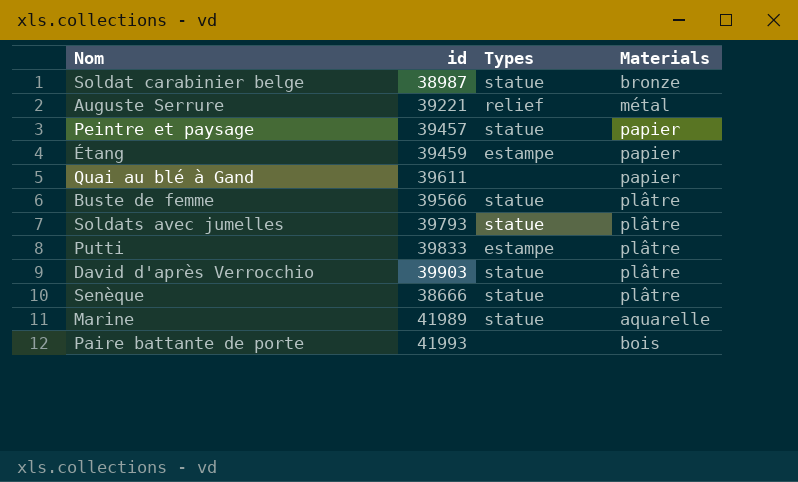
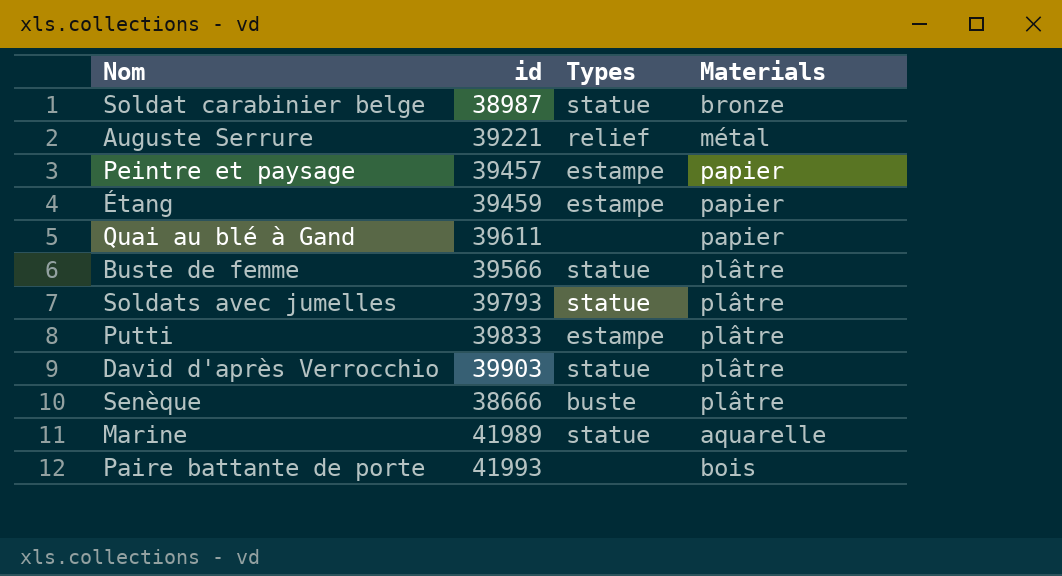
Peintre et paysage | Types: statue -> estampe
Senèque | Types: statue -> buste

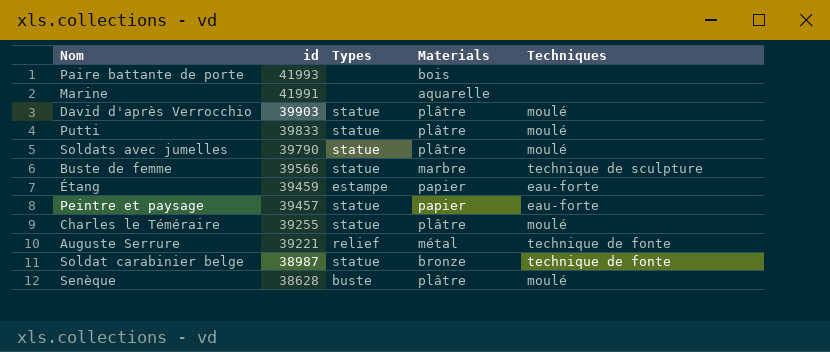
row order: none -> id descending
column Techniques | position: none -> 5
row Quai au blé à Gand: 39611 | none | papier -> none
Marine | id: 41989 -> 41991
Marine | Types: statue -> none
Putti | Types: estampe -> statue
Soldats avec jumelles | id: 39793 -> 39790
Buste de femme | Materials: plâtre -> marbre
Peintre et paysage | Types: estampe -> statue
row Charles le Téméraire: none -> 39255 | statue | plâtre | moulé
Senèque | id: 38666 -> 38628

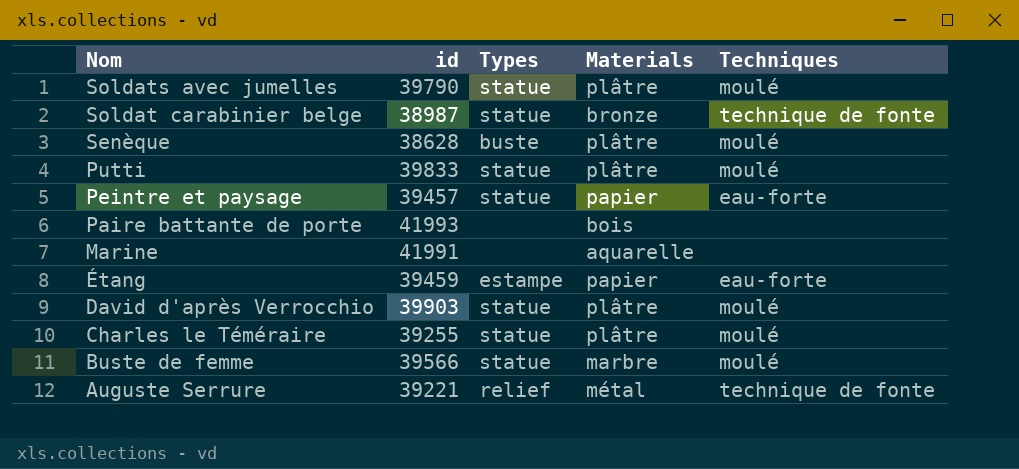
row order: id descending -> Nom descending
Buste de femme | Techniques: technique de sculpture -> moulé

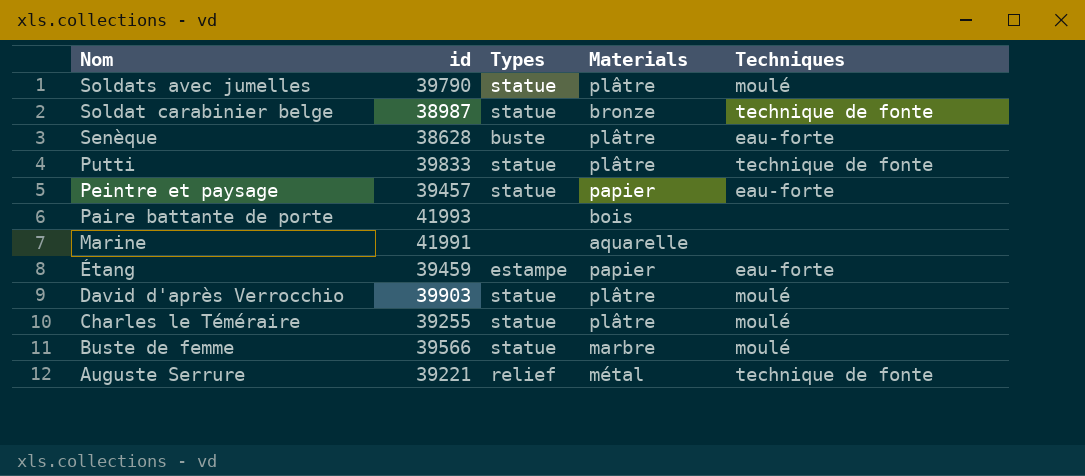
Senèque | Techniques: moulé -> eau-forte
Putti | Techniques: moulé -> technique de fonte

